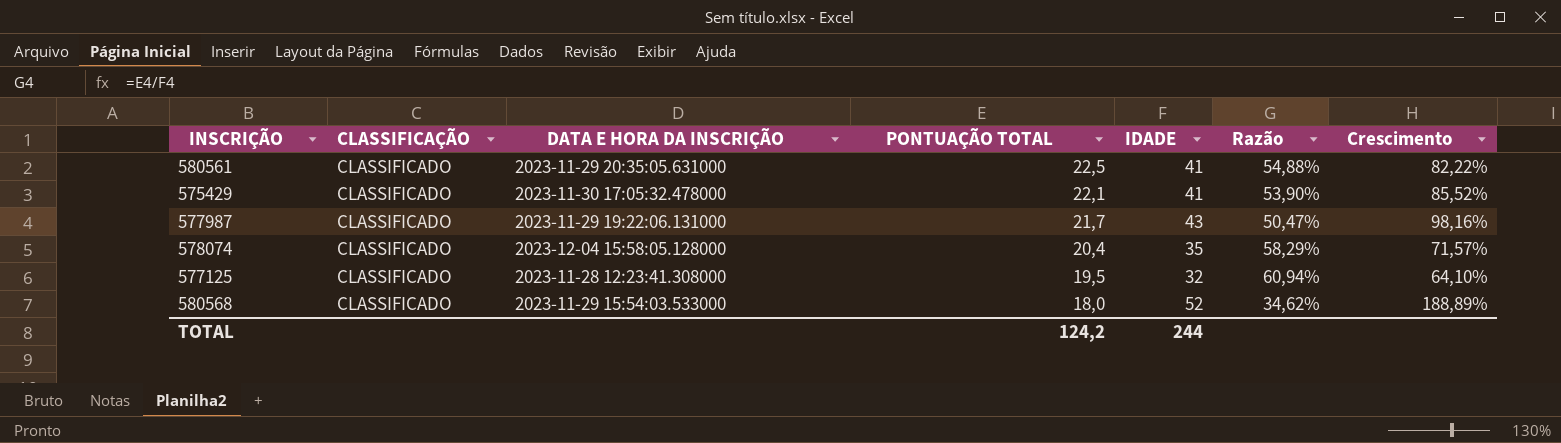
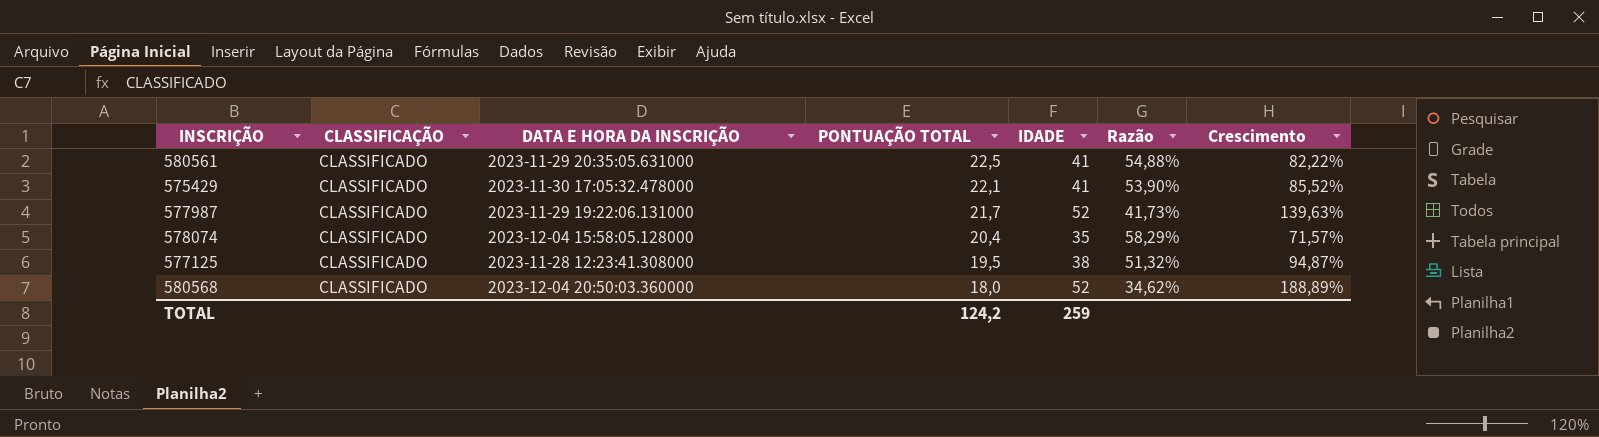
577987 | IDADE: 43 -> 52
577987 | Razão: 50,47% -> 41,73%
577987 | Crescimento: 98,16% -> 139,63%
577125 | IDADE: 32 -> 38
577125 | Razão: 60,94% -> 51,32%
577125 | Crescimento: 64,10% -> 94,87%
580568 | DATA E HORA DA INSCRIÇÃO: 2023-11-29 15:54:03.533000 -> 2023-12-04 20:50:03.360000
TOTAL | IDADE: 244 -> 259

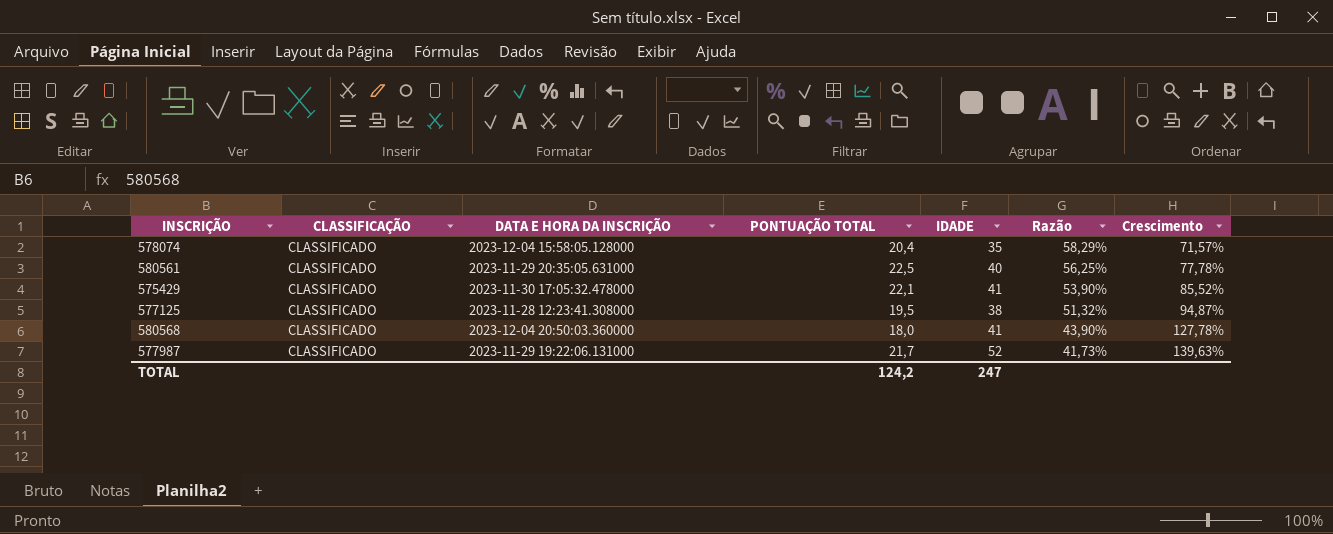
row order: PONTUAÇÃO TOTAL descending -> Razão descending
580561 | IDADE: 41 -> 40
580561 | Razão: 54,88% -> 56,25%
580561 | Crescimento: 82,22% -> 77,78%
580568 | IDADE: 52 -> 41
580568 | Razão: 34,62% -> 43,90%
580568 | Crescimento: 188,89% -> 127,78%
TOTAL | IDADE: 259 -> 247

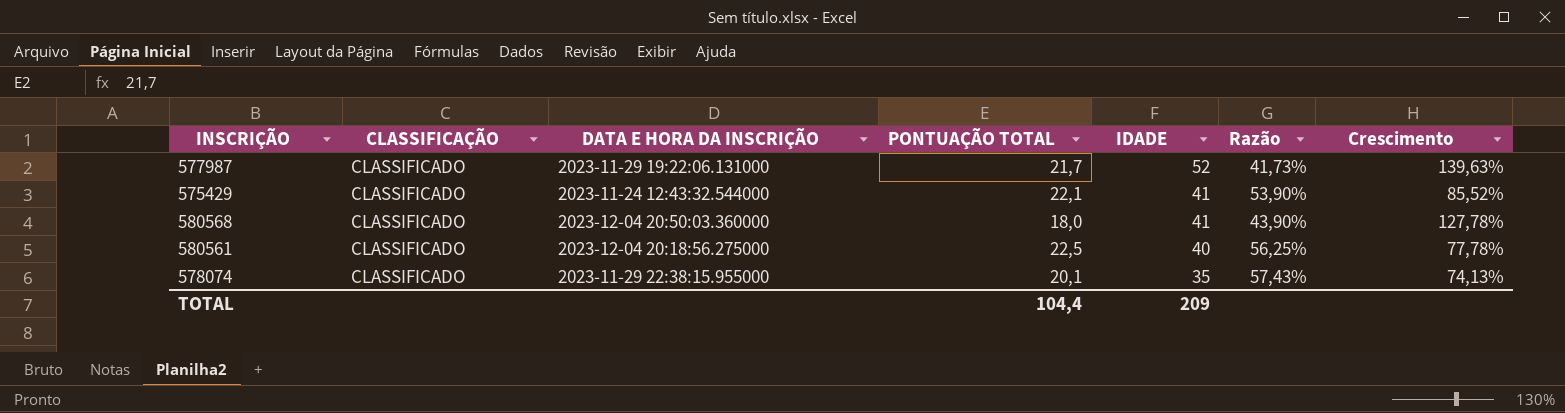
row order: Razão descending -> IDADE descending
row 577125: CLASSIFICADO | 2023-11-28 12:23:41.308000 | 19,5 | 38 | 51,32% | 94,87% -> none
575429 | DATA E HORA DA INSCRIÇÃO: 2023-11-30 17:05:32.478000 -> 2023-11-24 12:43:32.544000
580561 | DATA E HORA DA INSCRIÇÃO: 2023-11-29 20:35:05.631000 -> 2023-12-04 20:18:56.275000
578074 | DATA E HORA DA INSCRIÇÃO: 2023-12-04 15:58:05.128000 -> 2023-11-29 22:38:15.955000
578074 | PONTUAÇÃO TOTAL: 20,4 -> 20,1
578074 | Razão: 58,29% -> 57,43%
578074 | Crescimento: 71,57% -> 74,13%
TOTAL | PONTUAÇÃO TOTAL: 124,2 -> 104,4
TOTAL | IDADE: 247 -> 209

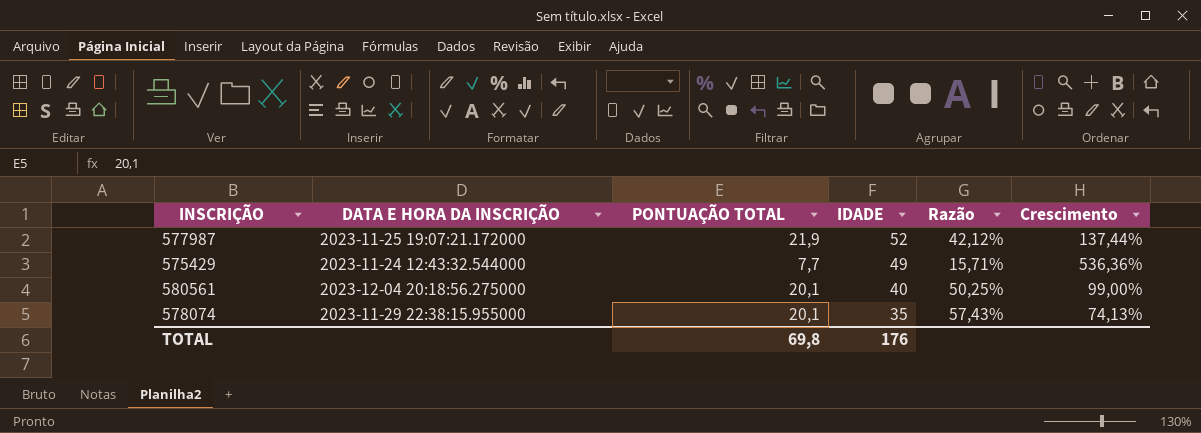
column CLASSIFICAÇÃO | position: 2 -> none
row 580568: CLASSIFICADO | 2023-12-04 20:50:03.360000 | 18,0 | 41 | 43,90% | 127,78% -> none
577987 | DATA E HORA DA INSCRIÇÃO: 2023-11-29 19:22:06.131000 -> 2023-11-25 19:07:21.172000
577987 | PONTUAÇÃO TOTAL: 21,7 -> 21,9
577987 | Razão: 41,73% -> 42,12%
577987 | Crescimento: 139,63% -> 137,44%
575429 | PONTUAÇÃO TOTAL: 22,1 -> 7,7
575429 | IDADE: 41 -> 49
575429 | Razão: 53,90% -> 15,71%
575429 | Crescimento: 85,52% -> 536,36%
580561 | PONTUAÇÃO TOTAL: 22,5 -> 20,1
580561 | Razão: 56,25% -> 50,25%
580561 | Crescimento: 77,78% -> 99,00%
TOTAL | PONTUAÇÃO TOTAL: 104,4 -> 69,8
TOTAL | IDADE: 209 -> 176

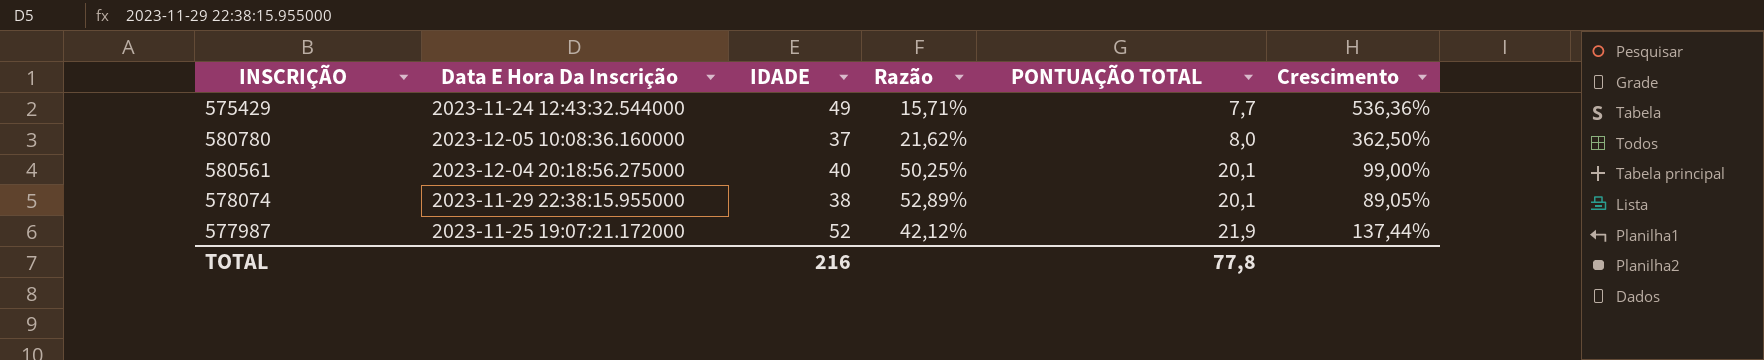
row order: IDADE descending -> PONTUAÇÃO TOTAL ascending
column name: DATA E HORA DA INSCRIÇÃO -> Data E Hora Da Inscrição
column PONTUAÇÃO TOTAL | position: 3 -> 5
row 580780: none -> 2023-12-05 10:08:36.160000 | 37 | 21,62% | 8,0 | 362,50%
578074 | IDADE: 35 -> 38
578074 | Razão: 57,43% -> 52,89%
578074 | Crescimento: 74,13% -> 89,05%
TOTAL | IDADE: 176 -> 216
TOTAL | PONTUAÇÃO TOTAL: 69,8 -> 77,8

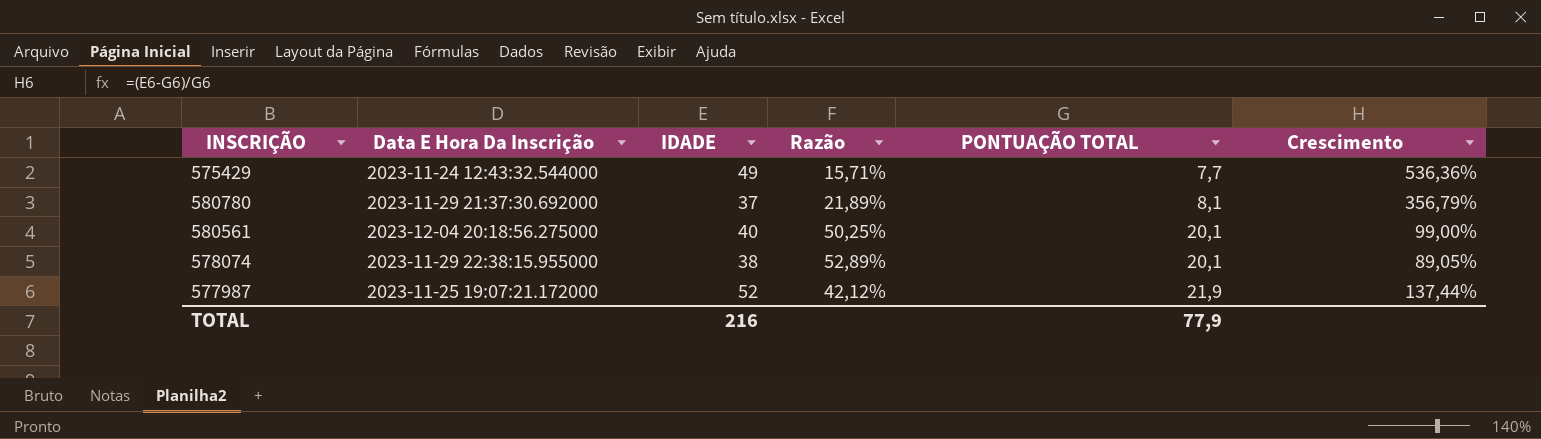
580780 | Data E Hora Da Inscrição: 2023-12-05 10:08:36.160000 -> 2023-11-29 21:37:30.692000
580780 | Razão: 21,62% -> 21,89%
580780 | PONTUAÇÃO TOTAL: 8,0 -> 8,1
580780 | Crescimento: 362,50% -> 356,79%
TOTAL | PONTUAÇÃO TOTAL: 77,8 -> 77,9

